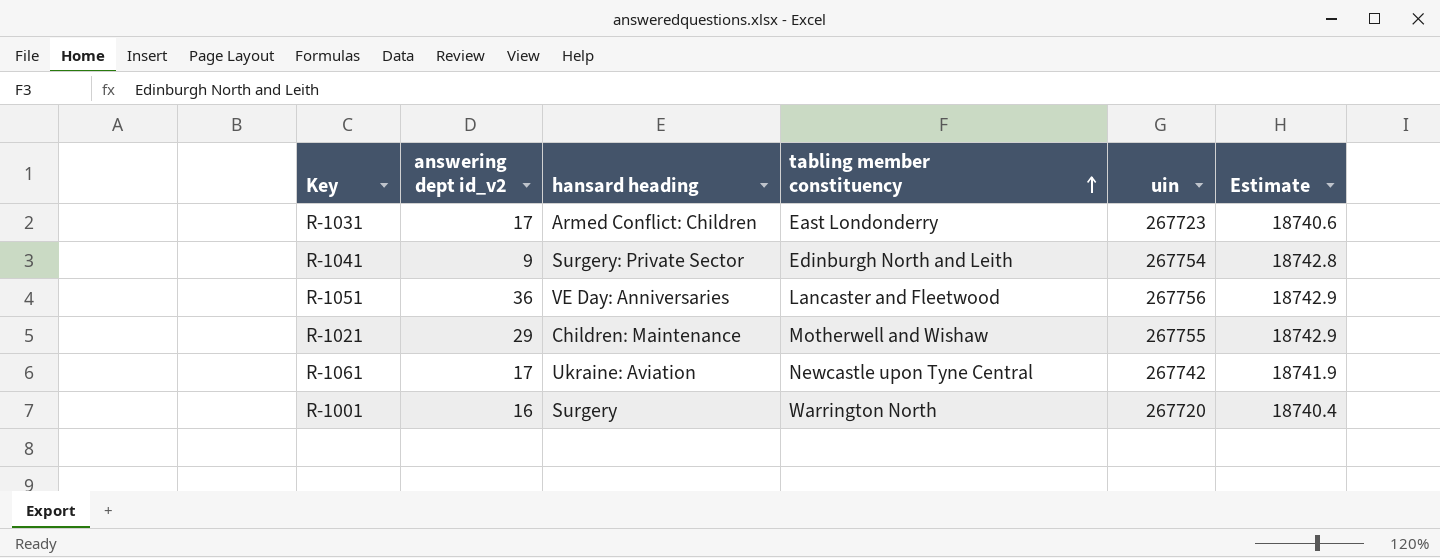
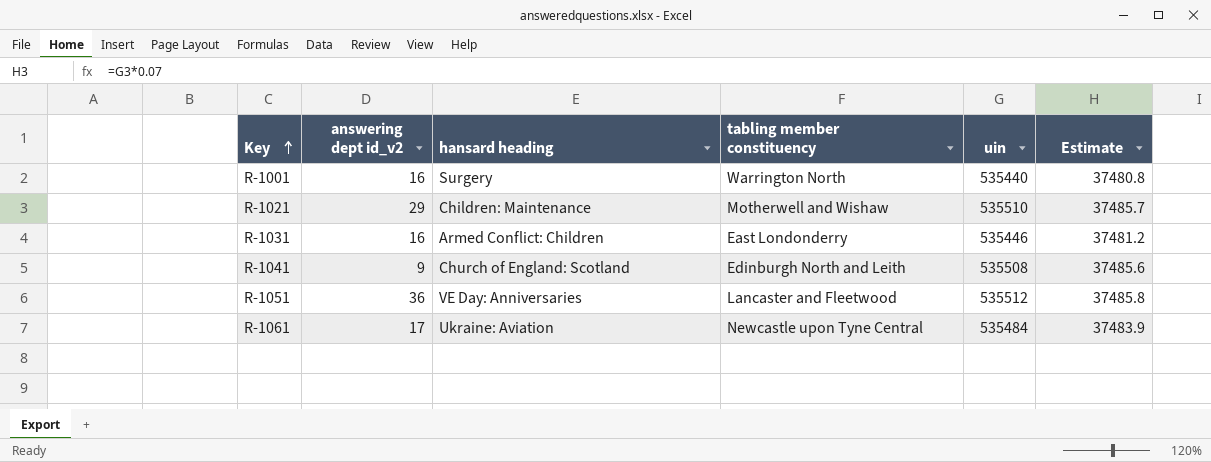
row order: tabling member constituency ascending -> Key ascending
R-1001 | uin: 267720 -> 535440
R-1001 | Estimate: 18740.4 -> 37480.8
R-1021 | uin: 267755 -> 535510
R-1021 | Estimate: 18742.9 -> 37485.7
R-1031 | answering dept id_v2: 17 -> 16
R-1031 | uin: 267723 -> 535446
R-1031 | Estimate: 18740.6 -> 37481.2
R-1041 | hansard heading: Surgery: Private Sector -> Church of England: Scotland
R-1041 | uin: 267754 -> 535508
R-1041 | Estimate: 18742.8 -> 37485.6
R-1051 | uin: 267756 -> 535512
R-1051 | Estimate: 18742.9 -> 37485.8
R-1061 | uin: 267742 -> 535484
R-1061 | Estimate: 18741.9 -> 37483.9

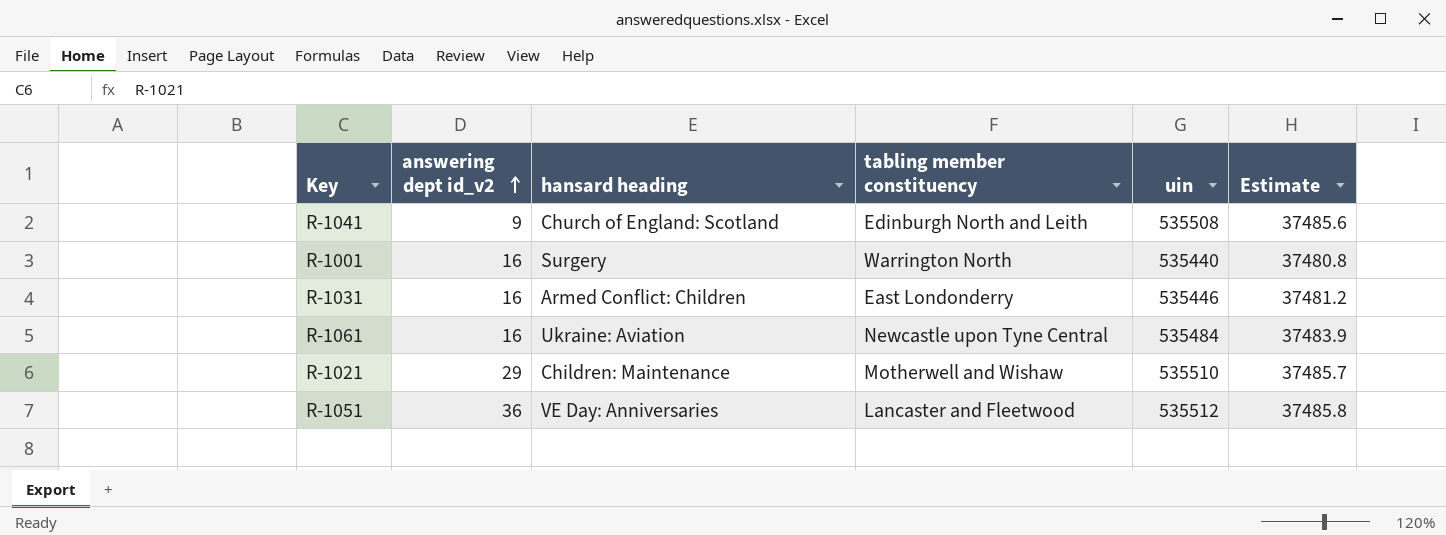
row order: Key ascending -> answering dept id_v2 ascending
R-1061 | answering dept id_v2: 17 -> 16

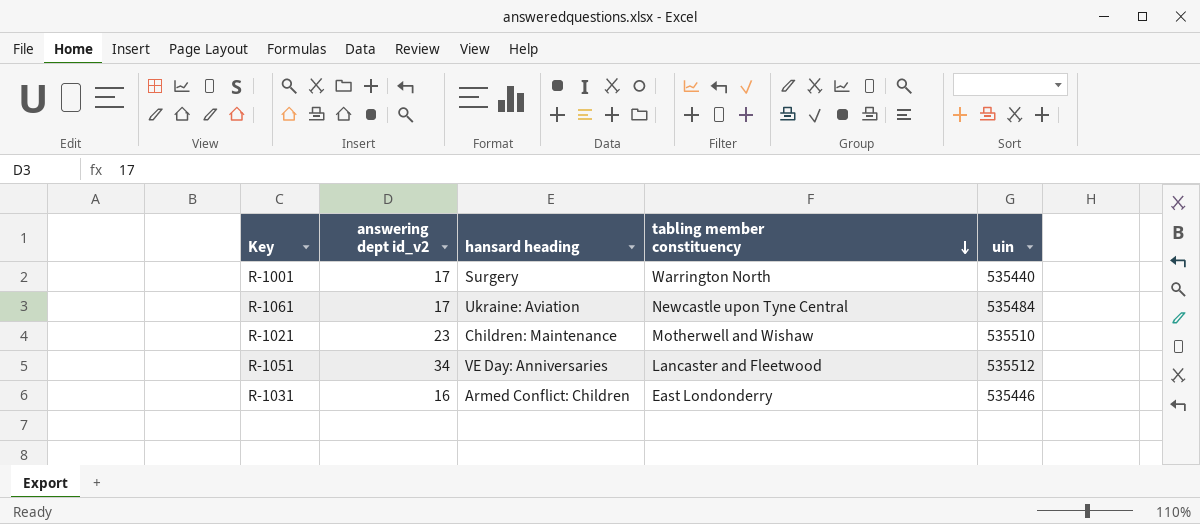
row order: answering dept id_v2 ascending -> tabling member constituency descending
column Estimate | formula: [uin] * 0.07 -> none
row R-1041: 9 | Church of England: Scotland | Edinburgh North and Leith | 535508 | 37485.6 -> none
R-1001 | answering dept id_v2: 16 -> 17
R-1061 | answering dept id_v2: 16 -> 17
R-1021 | answering dept id_v2: 29 -> 23
R-1051 | answering dept id_v2: 36 -> 34

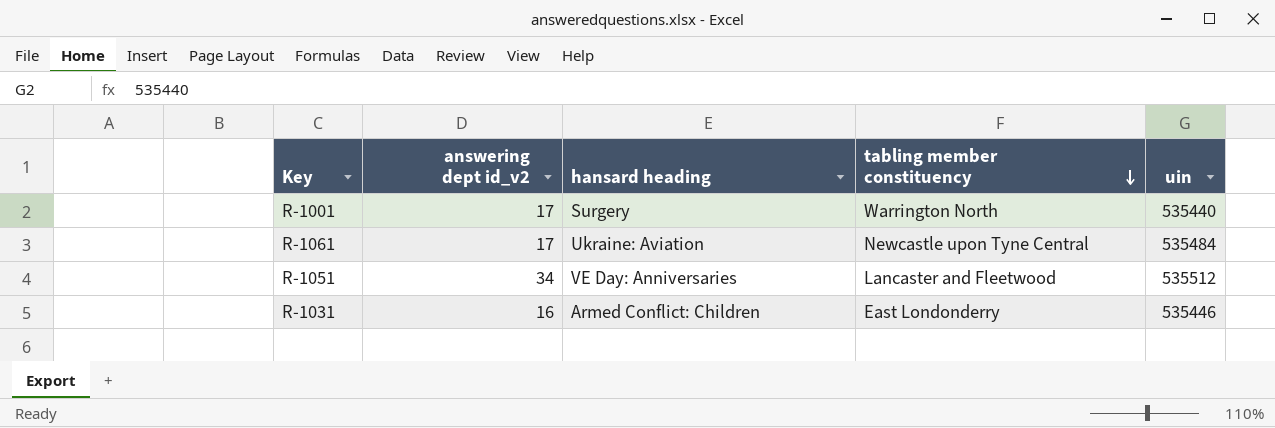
row R-1021: 23 | Children: Maintenance | Motherwell and Wishaw | 535510 -> none

